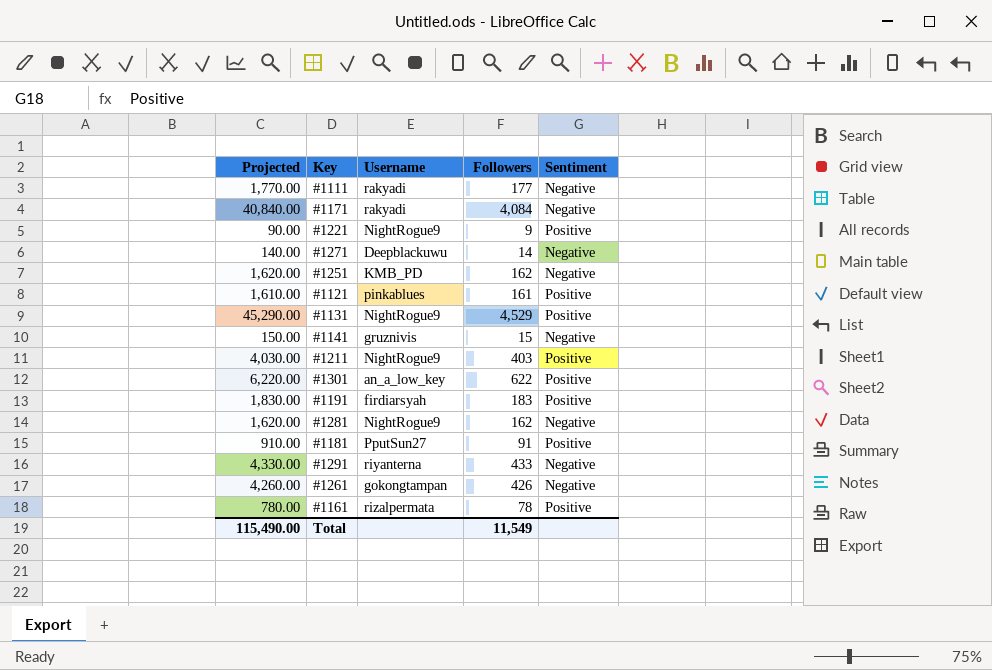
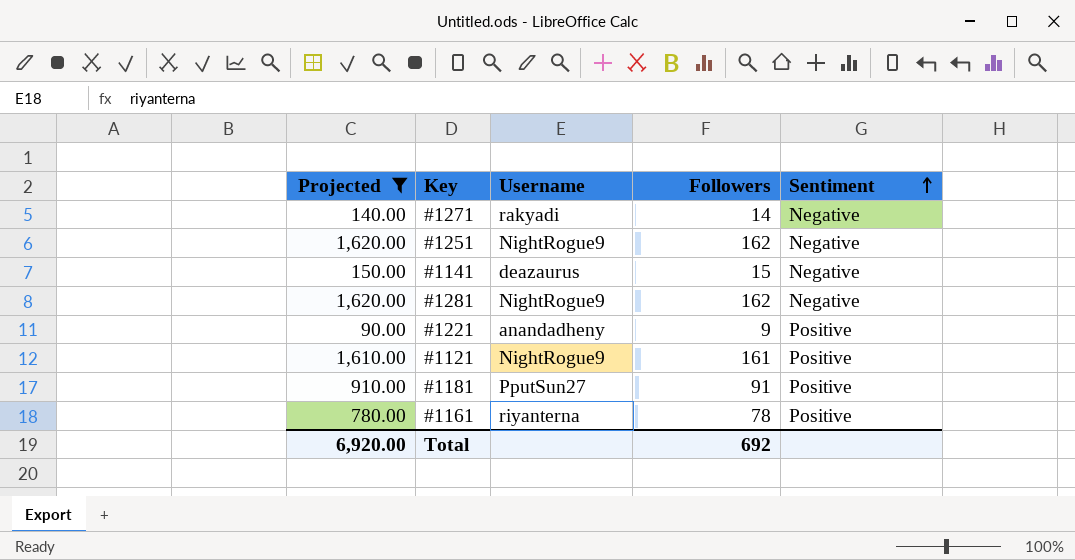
filter: none -> Projected <= 1,620.00
row order: none -> Sentiment ascending
#1271 | Username: Deepblackuwu -> rakyadi
#1251 | Username: KMB_PD -> NightRogue9
#1141 | Username: gruznivis -> deazaurus
#1221 | Username: NightRogue9 -> anandadheny
#1121 | Username: pinkablues -> NightRogue9
#1161 | Username: rizalpermata -> riyanterna
Total | Projected: 115,490.00 -> 6,920.00
Total | Followers: 11,549 -> 692

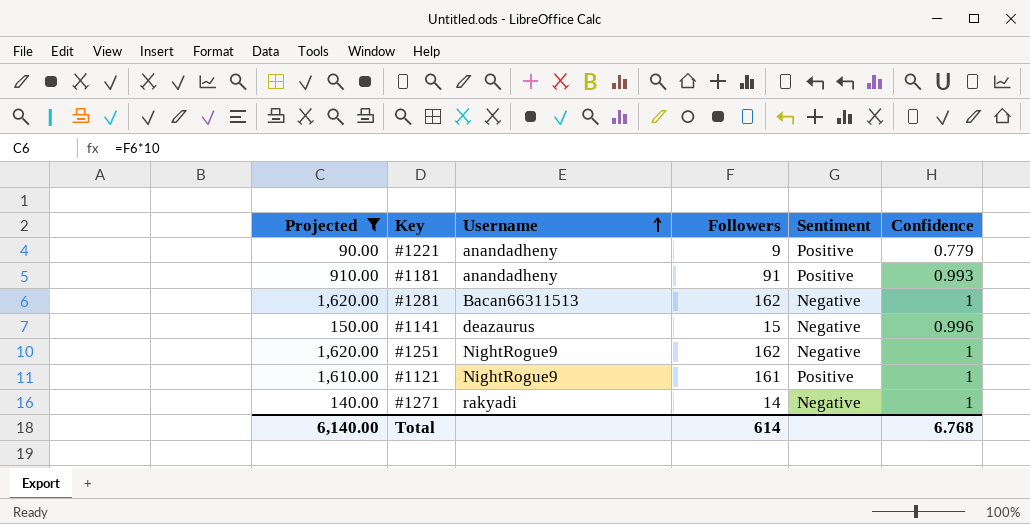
row order: Sentiment ascending -> Username ascending
column Confidence | position: none -> 6
row #1161: 780.00 | riyanterna | 78 | Positive -> none
#1181 | Username: PputSun27 -> anandadheny
#1281 | Username: NightRogue9 -> Bacan66311513
Total | Projected: 6,920.00 -> 6,140.00
Total | Followers: 692 -> 614

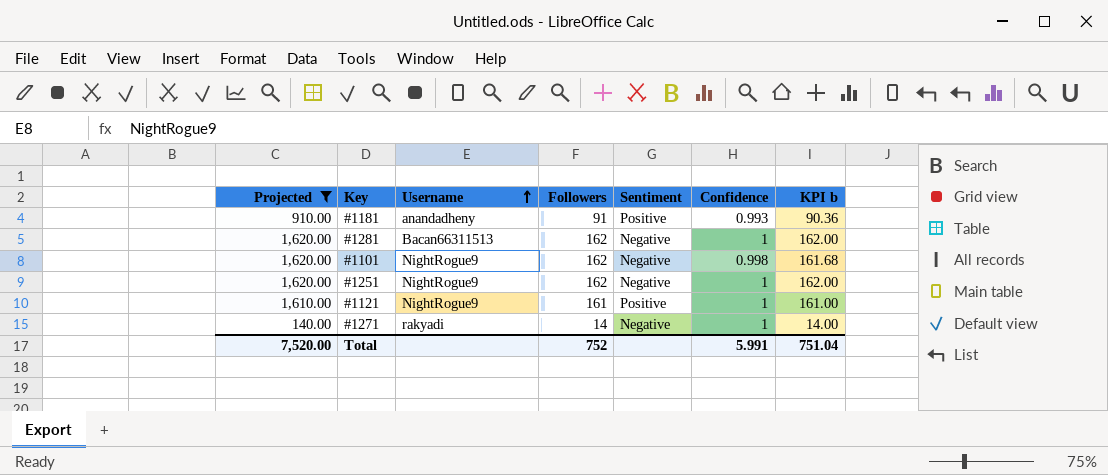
column KPI b | formula: none -> [Followers] * [Confidence]
row #1221: 90.00 | anandadheny | 9 | Positive | 0.779 -> none
row #1141: 150.00 | deazaurus | 15 | Negative | 0.996 -> none
row #1101: none -> 1,620.00 | NightRogue9 | 162 | Negative | 0.998 | 161.68
Total | Projected: 6,140.00 -> 7,520.00
Total | Followers: 614 -> 752
Total | Confidence: 6.768 -> 5.991

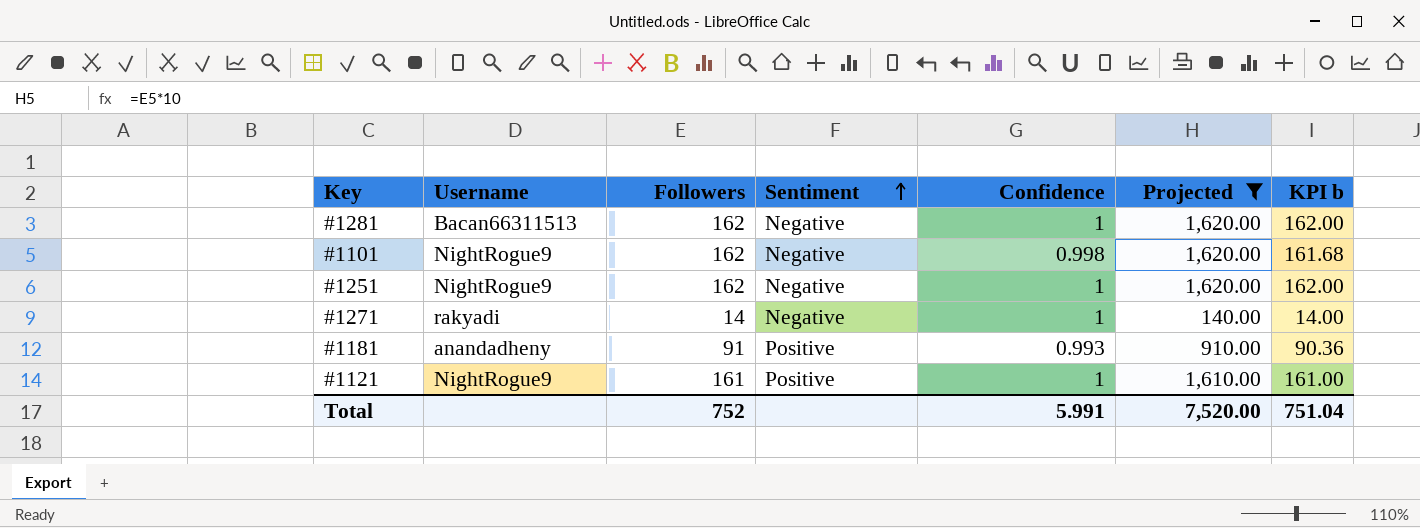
row order: Username ascending -> Sentiment ascending
column Projected | position: 1 -> 6

